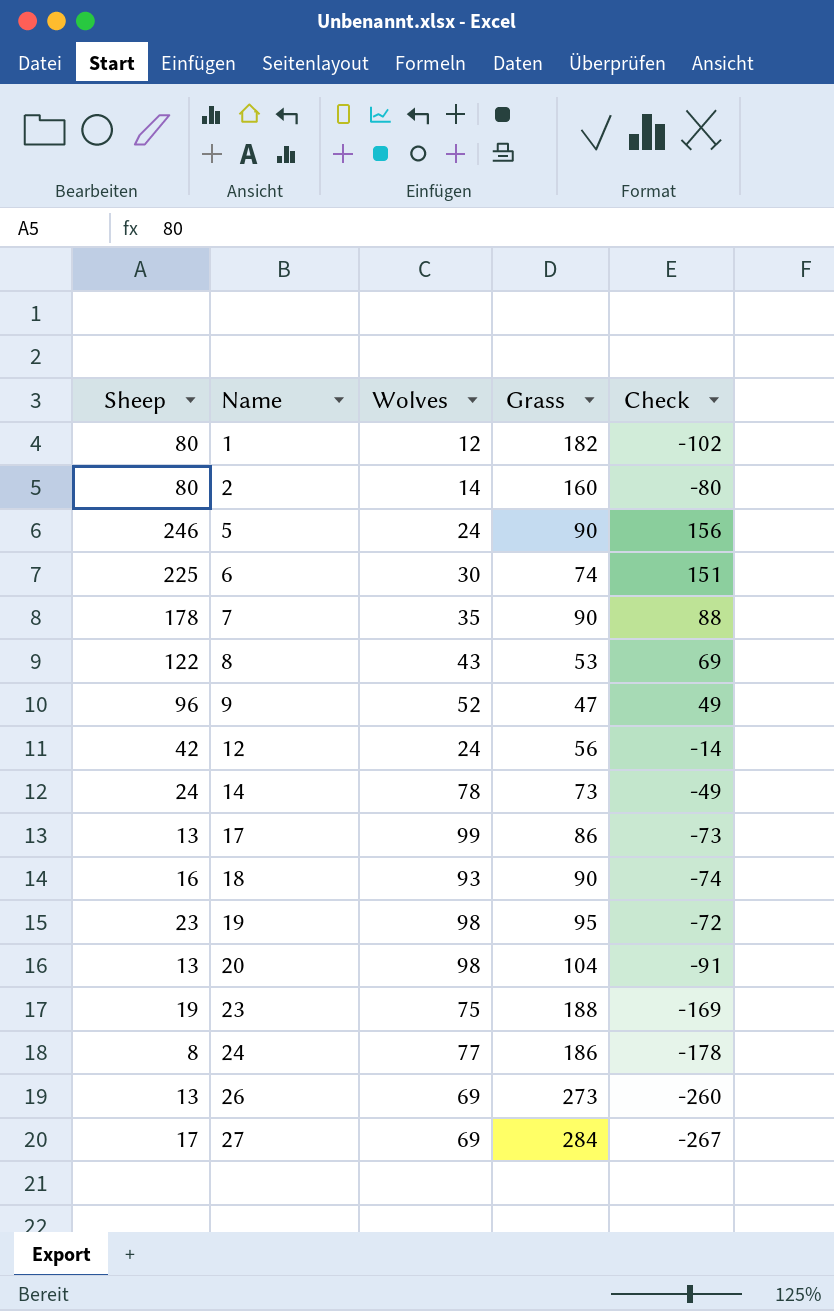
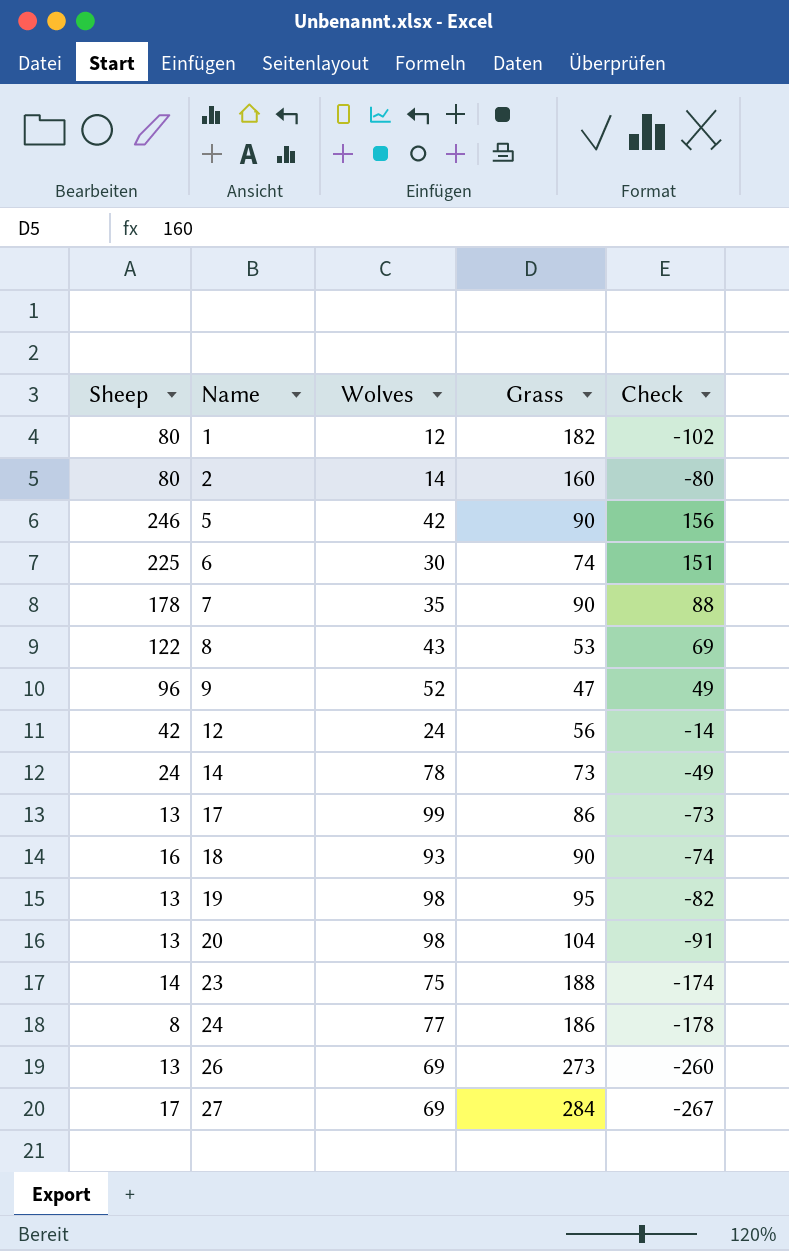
5 | Wolves: 24 -> 42
19 | Sheep: 23 -> 13
19 | Check: -72 -> -82
23 | Sheep: 19 -> 14
23 | Check: -169 -> -174

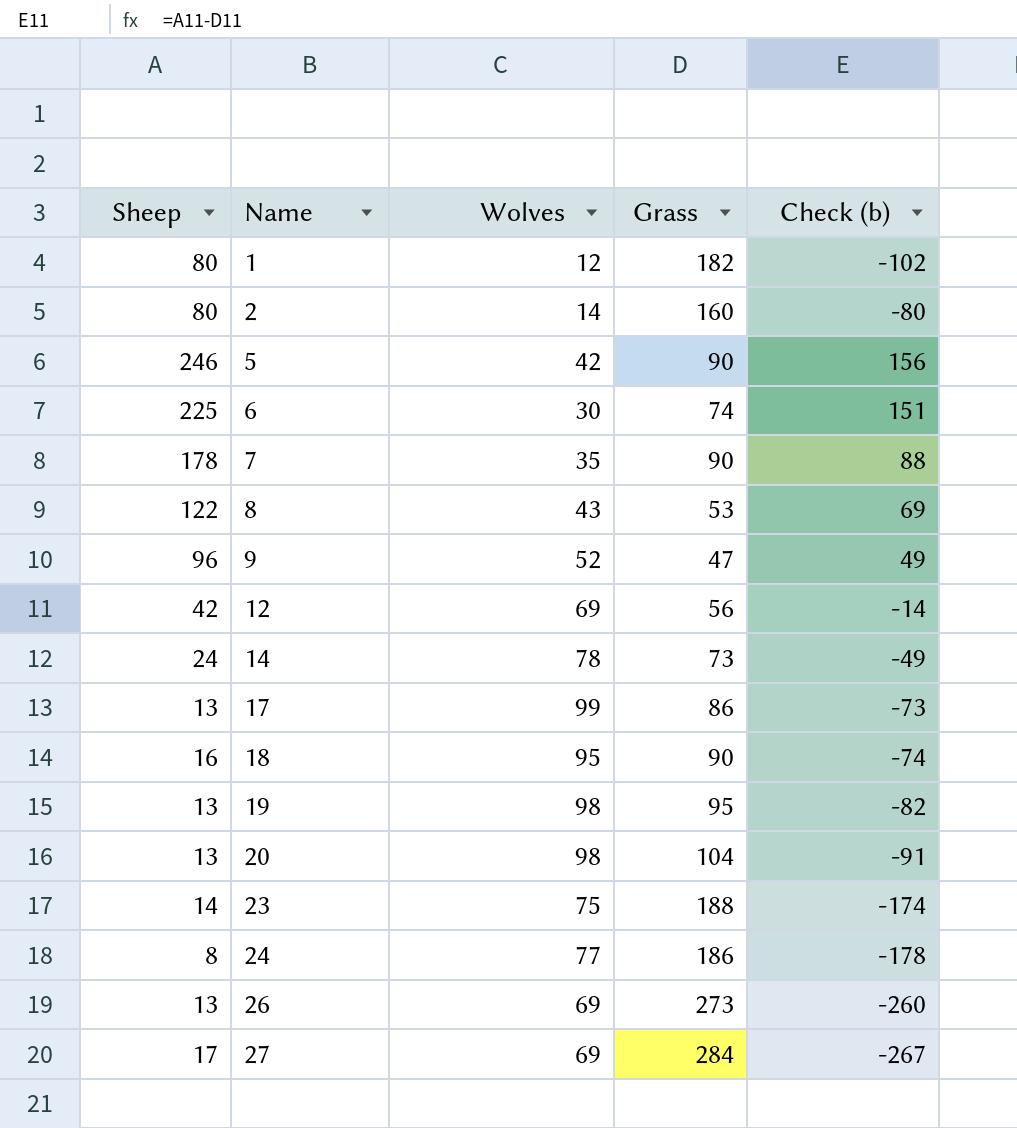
column name: Check -> Check (b)
12 | Wolves: 24 -> 69
18 | Wolves: 93 -> 95

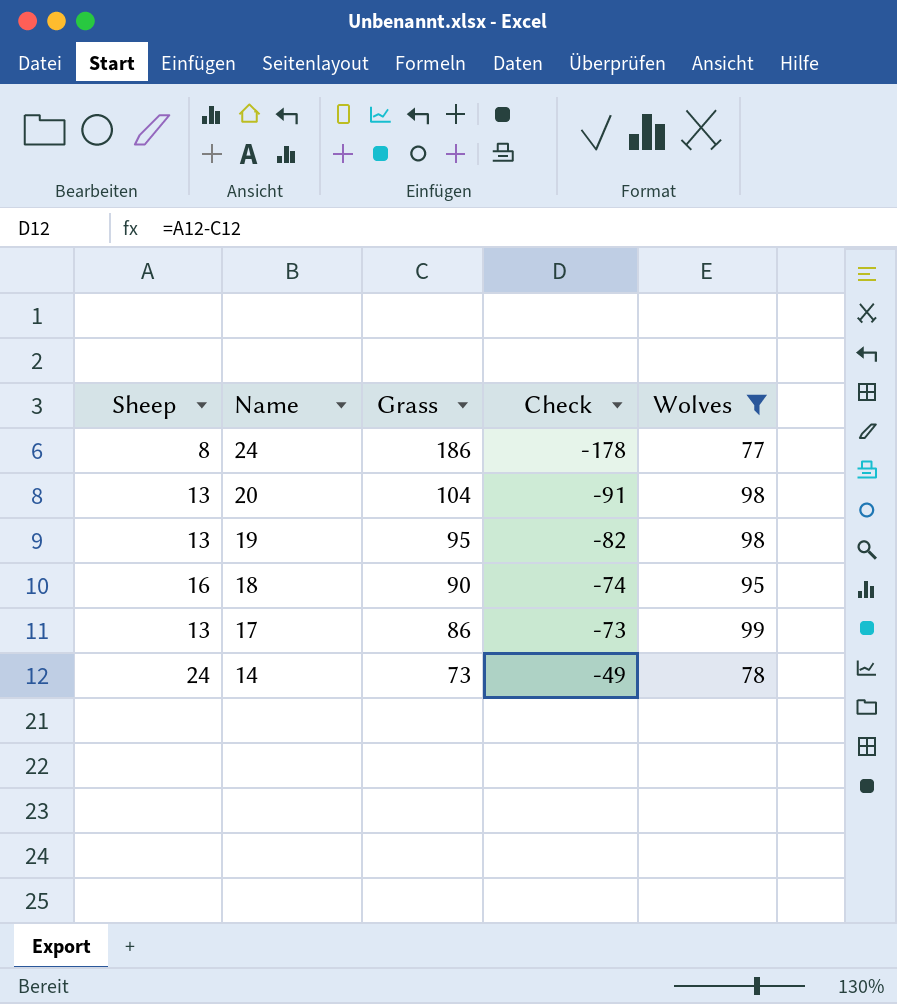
filter: none -> Wolves >= 77
row order: Name ascending -> Name descending
column name: Check (b) -> Check
column Wolves | position: 3 -> 5

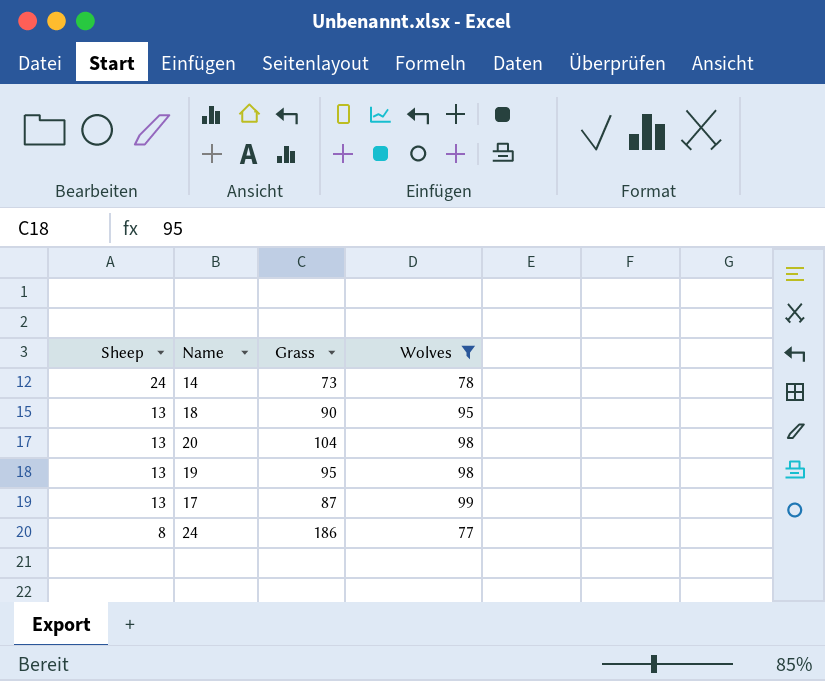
row order: Name descending -> Sheep descending
column Check | formula: [Sheep] - [Grass] -> none
18 | Sheep: 16 -> 13
17 | Grass: 86 -> 87

